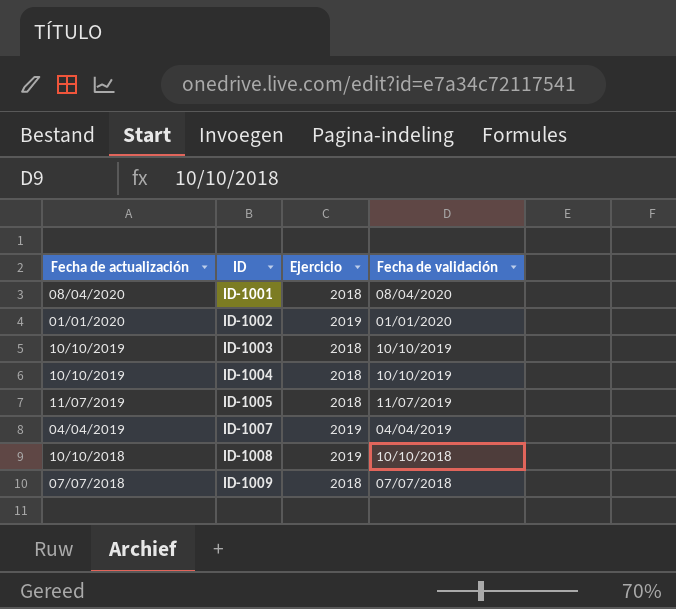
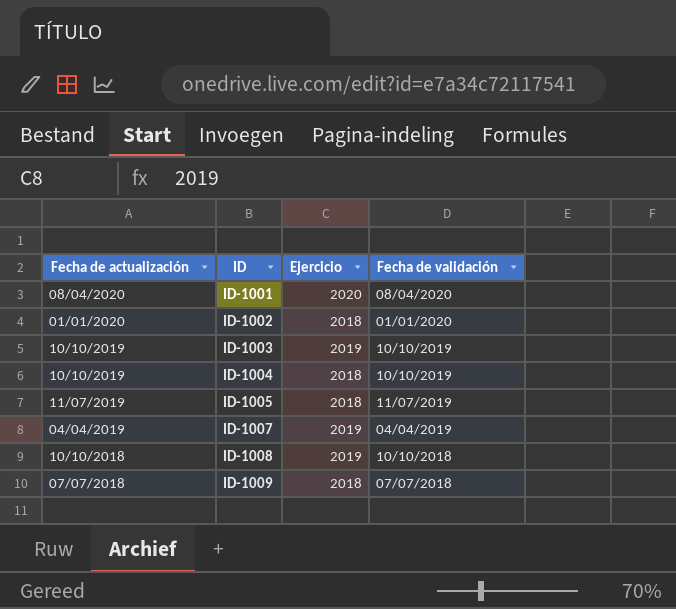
ID-1001 | Ejercicio: 2018 -> 2020
ID-1002 | Ejercicio: 2019 -> 2018
ID-1003 | Ejercicio: 2018 -> 2019

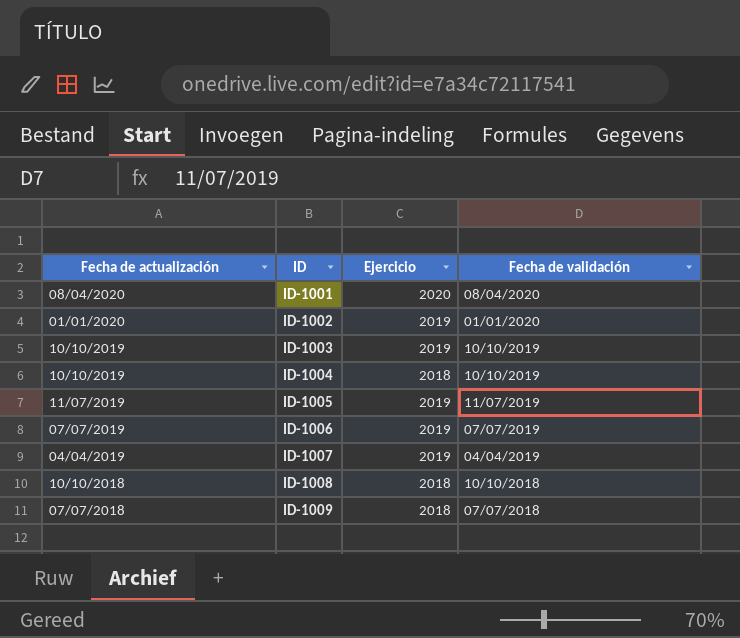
ID-1002 | Ejercicio: 2018 -> 2019
ID-1005 | Ejercicio: 2018 -> 2019
row ID-1006: none -> 07/07/2019 | 2019 | 07/07/2019
ID-1008 | Ejercicio: 2019 -> 2018

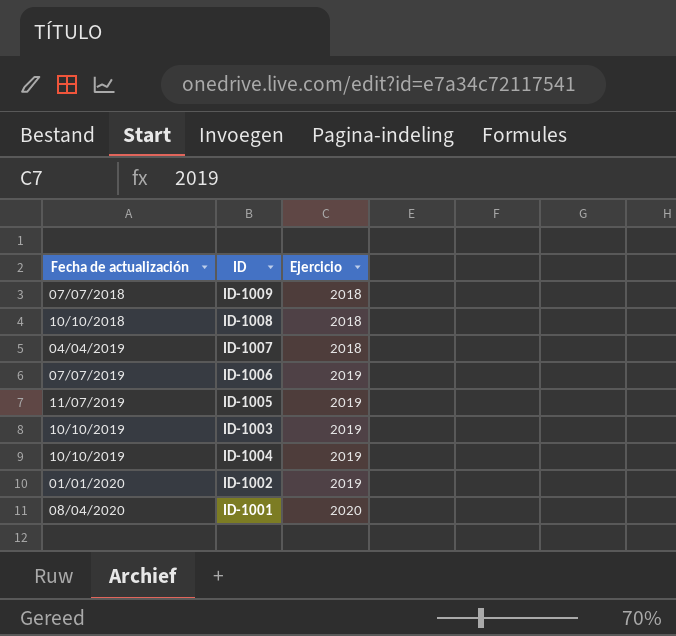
row order: Fecha de actualización descending -> Fecha de actualización ascending
column Fecha de validación | position: 4 -> none
ID-1007 | Ejercicio: 2019 -> 2018
ID-1004 | Ejercicio: 2018 -> 2019

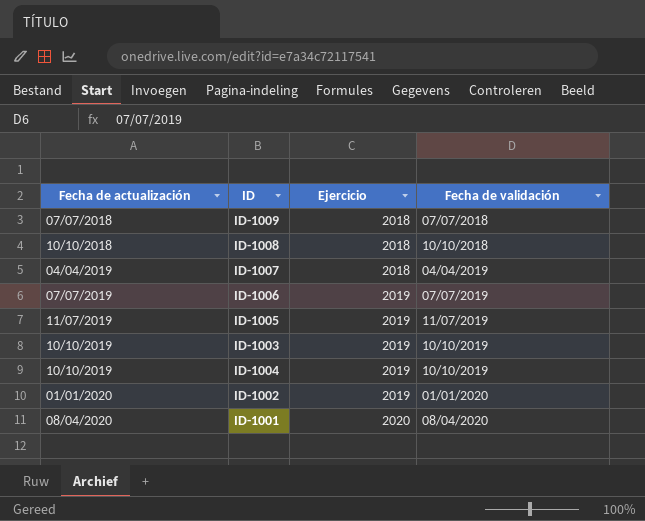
column Fecha de validación | position: none -> 4

